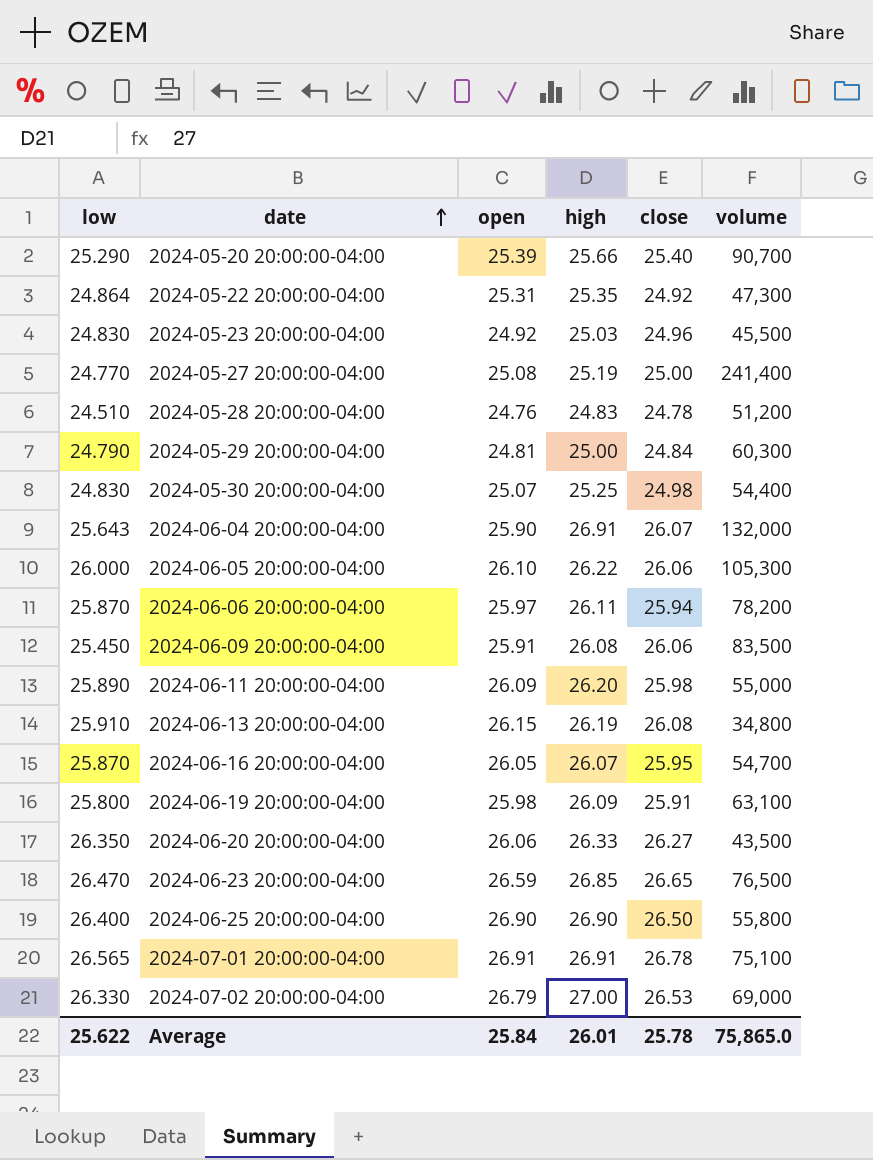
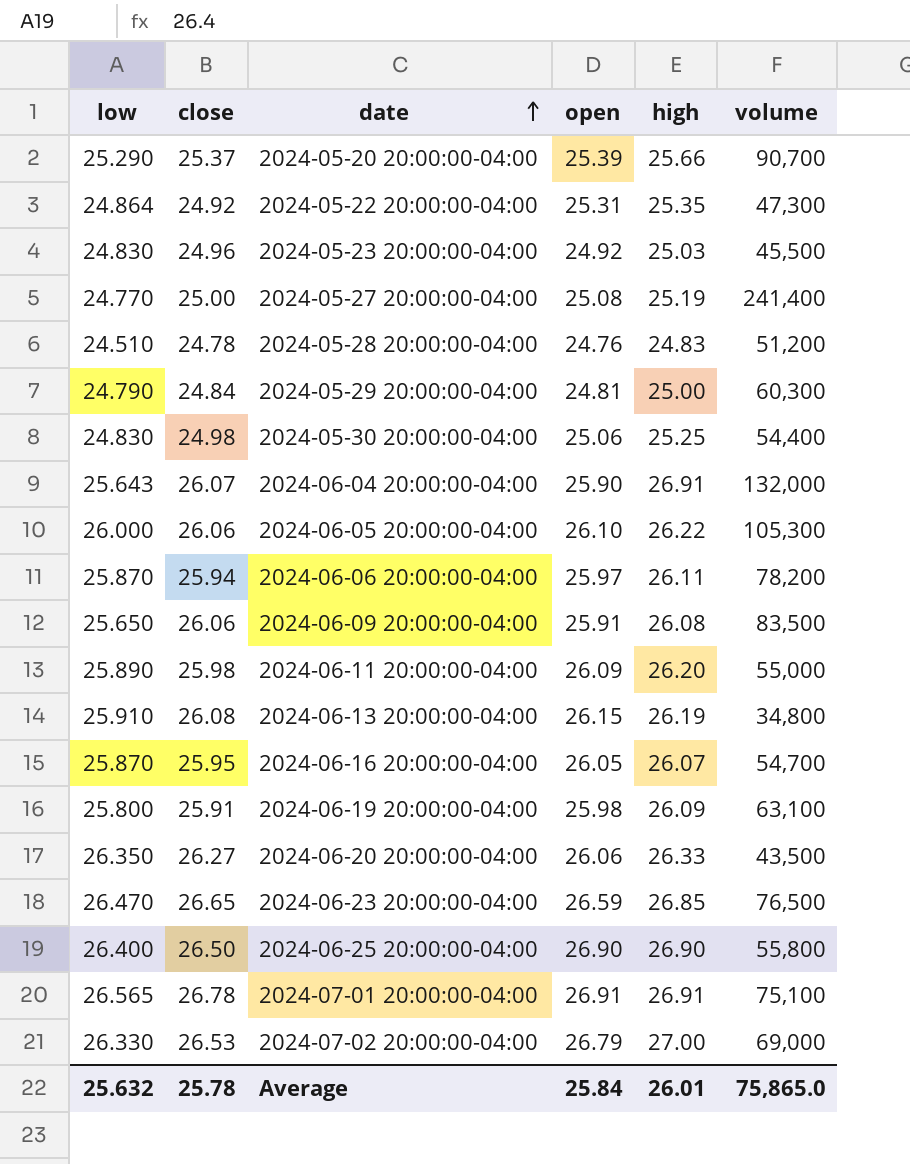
column close | position: 5 -> 2
2024-05-20 20:00:00-04:00 | close: 25.40 -> 25.37
2024-05-30 20:00:00-04:00 | open: 25.07 -> 25.06
2024-06-09 20:00:00-04:00 | low: 25.450 -> 25.650
Average | low: 25.622 -> 25.632

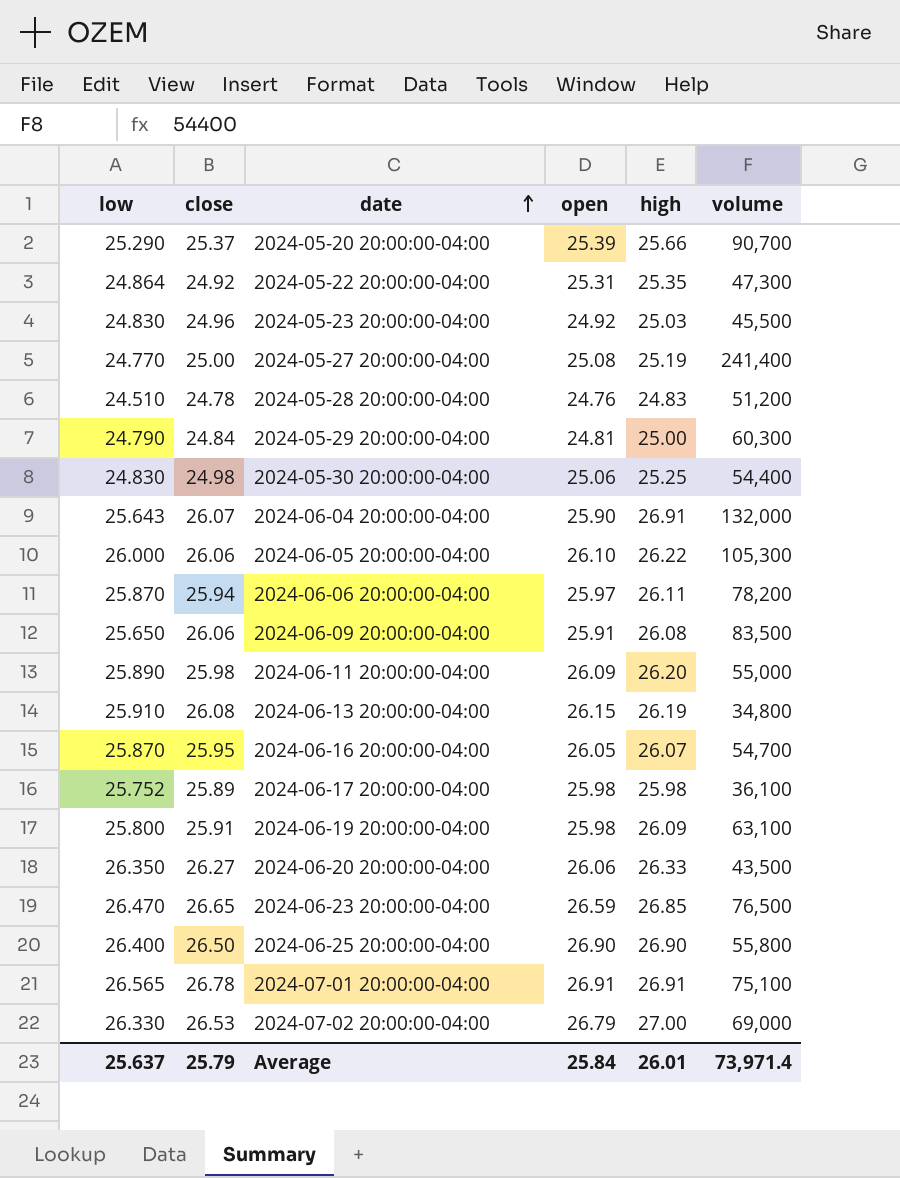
row 2024-06-17 20:00:00-04:00: none -> 25.752 | 25.89 | 25.98 | 25.98 | 36,100
Average | low: 25.632 -> 25.637
Average | close: 25.78 -> 25.79
Average | volume: 75,865.0 -> 73,971.4

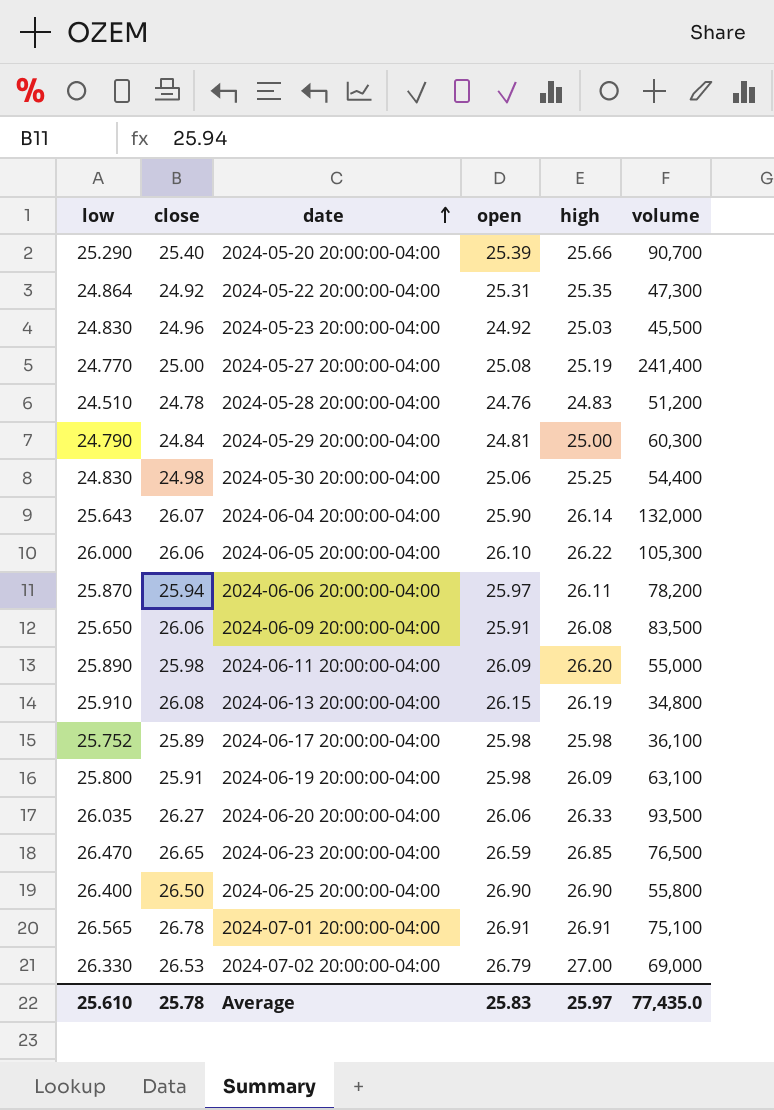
row 2024-06-16 20:00:00-04:00: 25.870 | 25.95 | 26.05 | 26.07 | 54,700 -> none
2024-05-20 20:00:00-04:00 | close: 25.37 -> 25.40
2024-06-04 20:00:00-04:00 | high: 26.91 -> 26.14
2024-06-20 20:00:00-04:00 | low: 26.350 -> 26.035
2024-06-20 20:00:00-04:00 | volume: 43,500 -> 93,500
Average | low: 25.637 -> 25.610
Average | close: 25.79 -> 25.78
Average | open: 25.84 -> 25.83
Average | high: 26.01 -> 25.97
Average | volume: 73,971.4 -> 77,435.0

